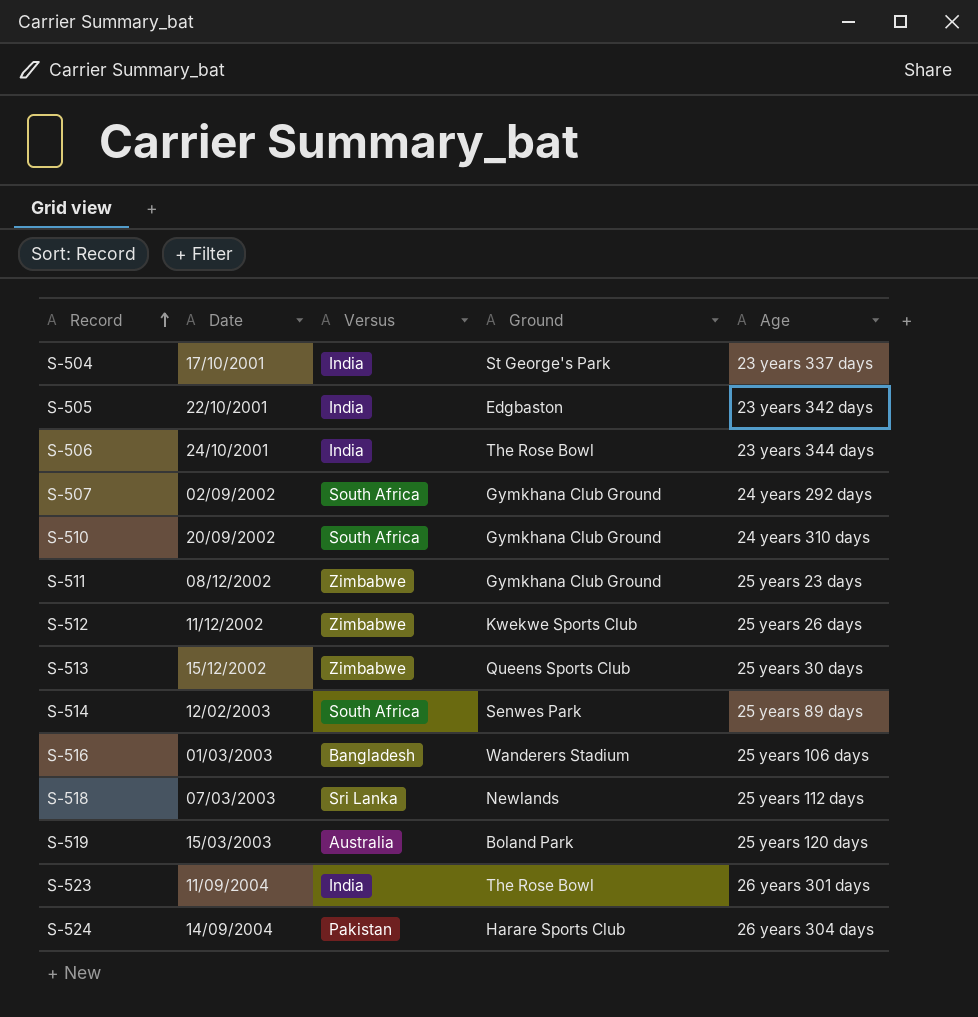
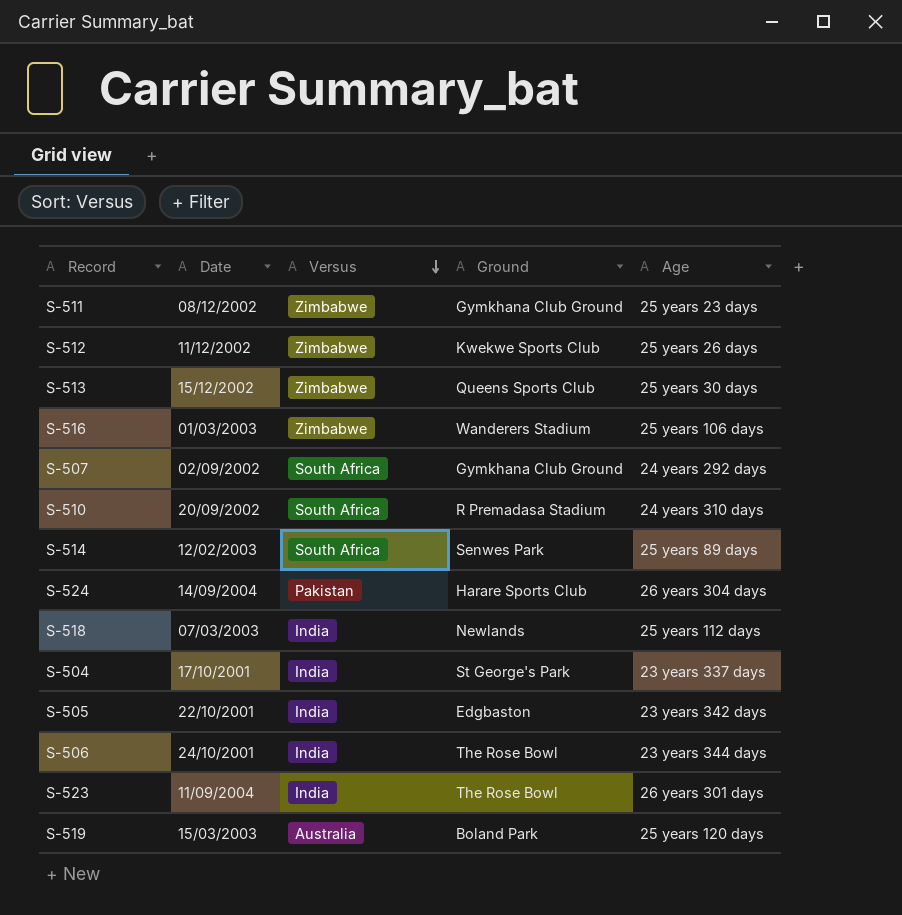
row order: Record ascending -> Versus descending
S-516 | Versus: Bangladesh -> Zimbabwe
S-510 | Ground: Gymkhana Club Ground -> R Premadasa Stadium
S-518 | Versus: Sri Lanka -> India

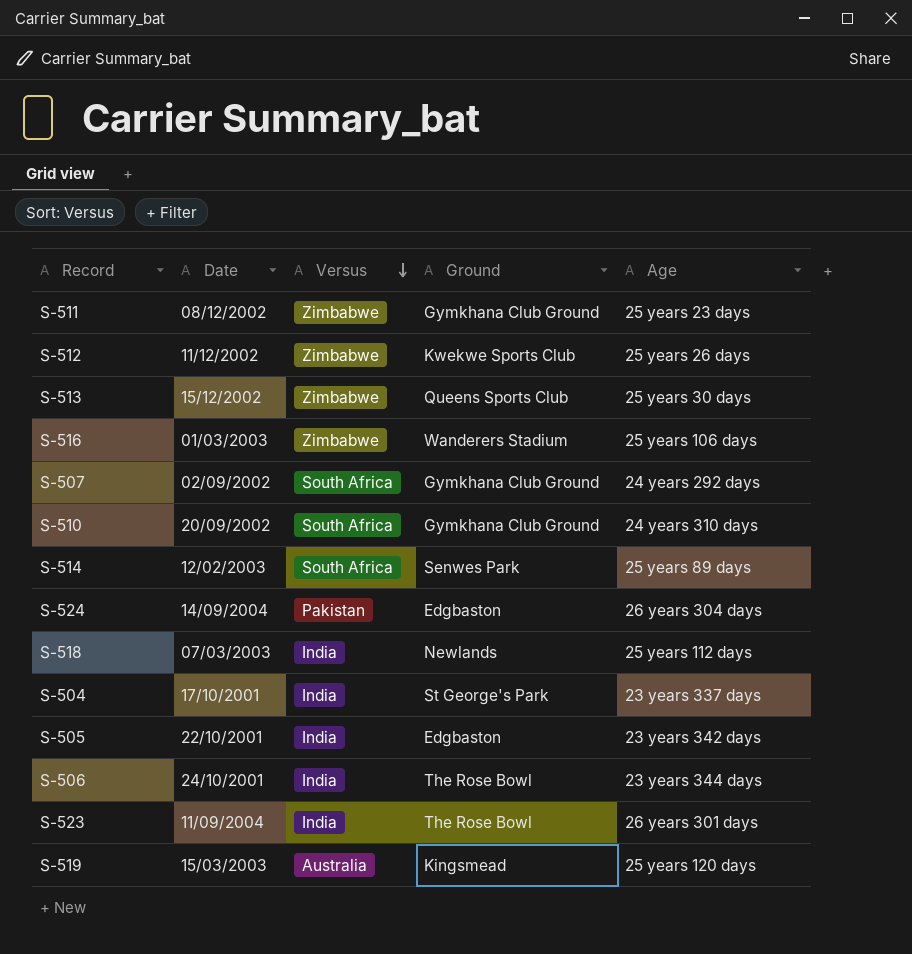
S-510 | Ground: R Premadasa Stadium -> Gymkhana Club Ground
S-524 | Ground: Harare Sports Club -> Edgbaston
S-519 | Ground: Boland Park -> Kingsmead

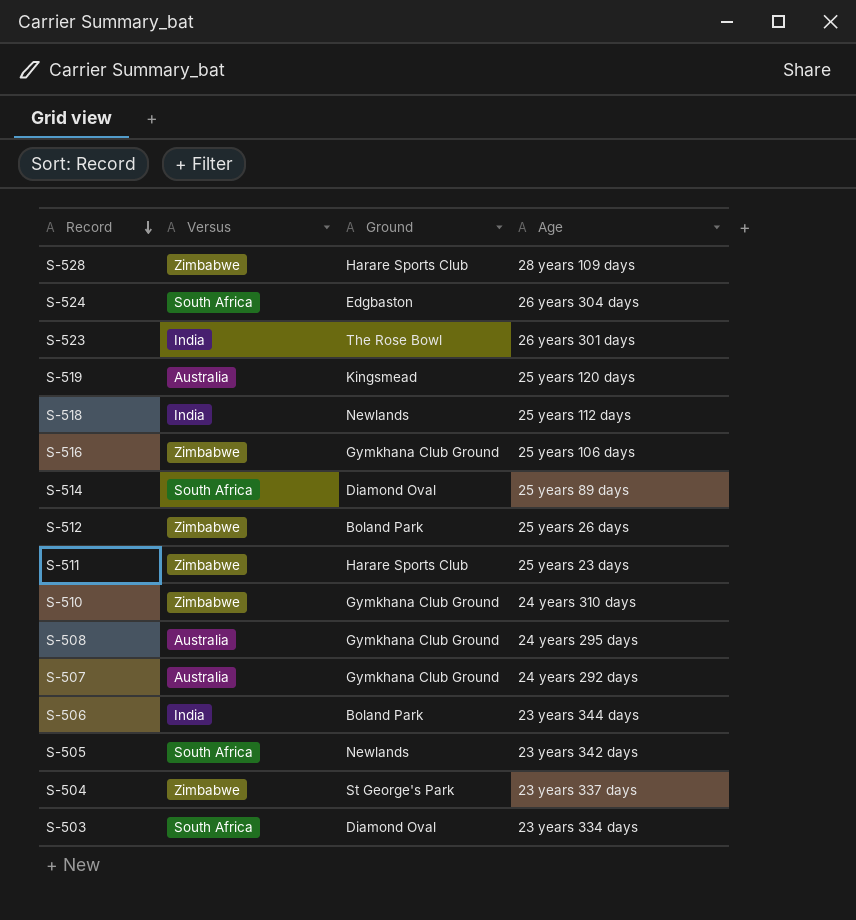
row order: Versus descending -> Record descending
column Date | position: 2 -> none
row S-513: 15/12/2002 | Zimbabwe | Queens Sports Club | 25 years 30 days -> none
row S-528: none -> Zimbabwe | Harare Sports Club | 28 years 109 days
S-524 | Versus: Pakistan -> South Africa
S-516 | Ground: Wanderers Stadium -> Gymkhana Club Ground
S-514 | Ground: Senwes Park -> Diamond Oval
S-512 | Ground: Kwekwe Sports Club -> Boland Park
S-511 | Ground: Gymkhana Club Ground -> Harare Sports Club
S-510 | Versus: South Africa -> Zimbabwe
row S-508: none -> Australia | Gymkhana Club Ground | 24 years 295 days
S-507 | Versus: South Africa -> Australia
S-506 | Ground: The Rose Bowl -> Boland Park
S-505 | Versus: India -> South Africa
S-505 | Ground: Edgbaston -> Newlands
S-504 | Versus: India -> Zimbabwe
row S-503: none -> South Africa | Diamond Oval | 23 years 334 days

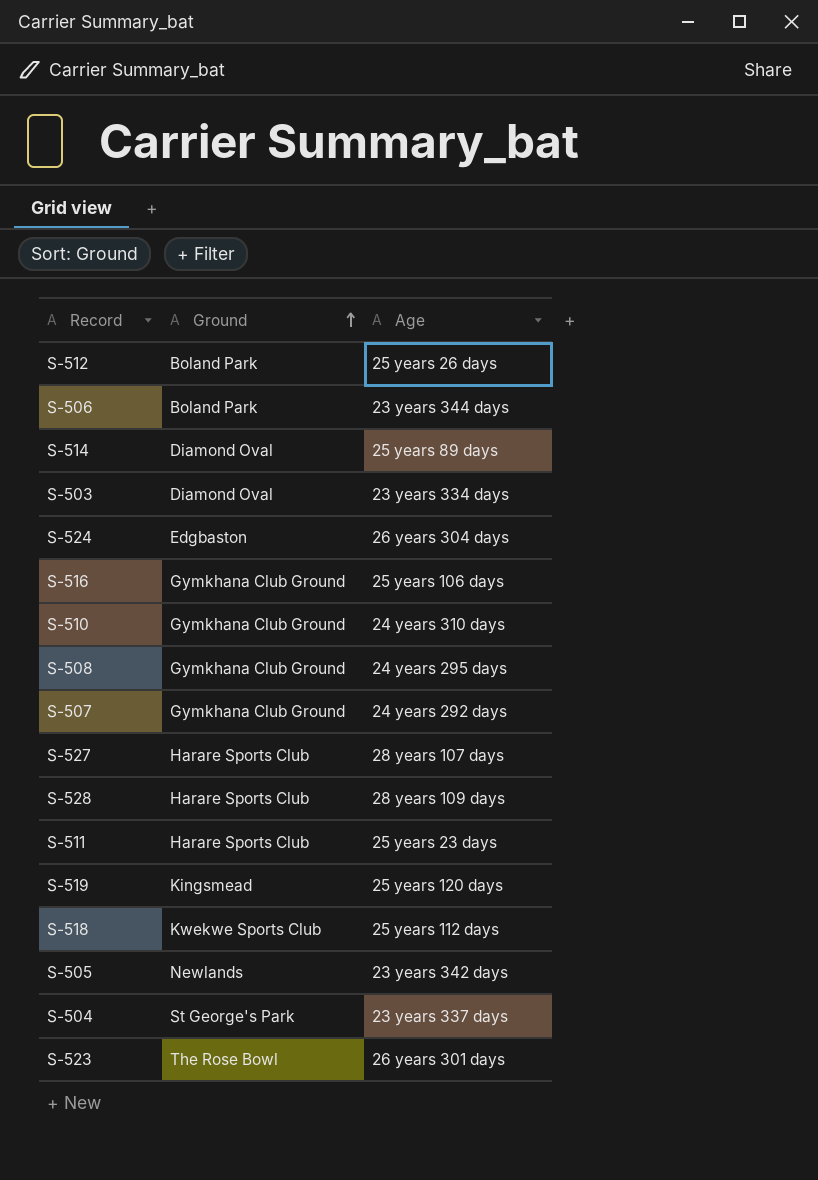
row order: Record descending -> Ground ascending
column Versus | position: 2 -> none
row S-527: none -> Harare Sports Club | 28 years 107 days
S-518 | Ground: Newlands -> Kwekwe Sports Club

